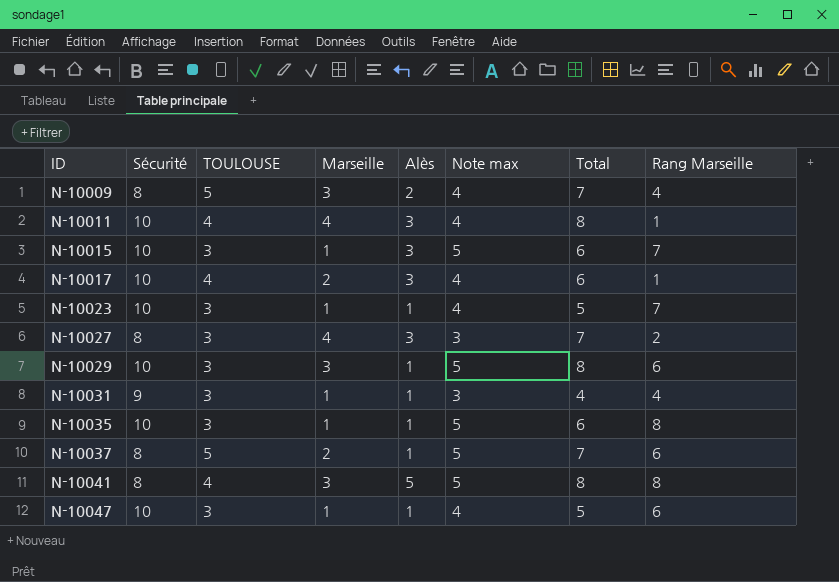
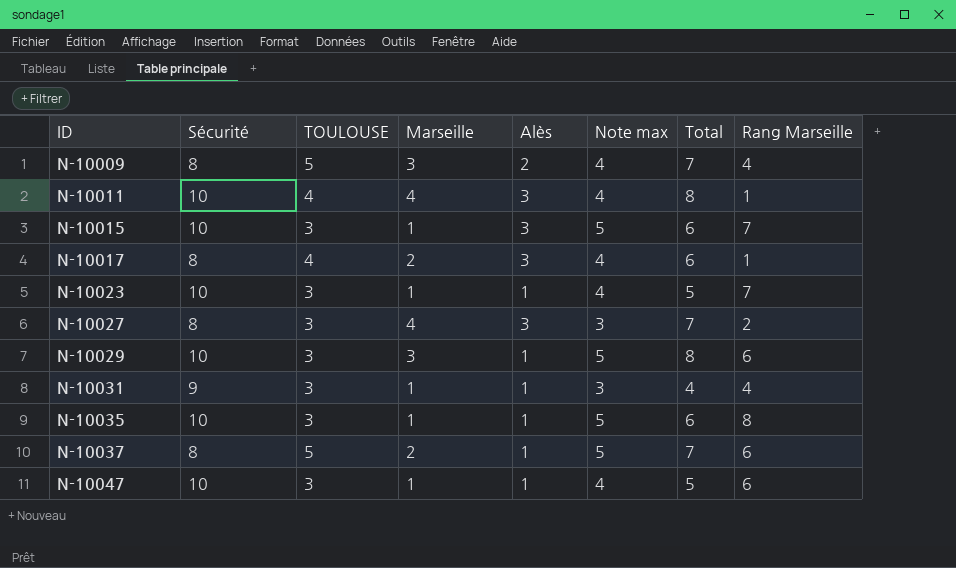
row N-10041: 8 | 4 | 3 | 5 | 5 | 8 | 8 -> none
N-10017 | Sécurité: 10 -> 8

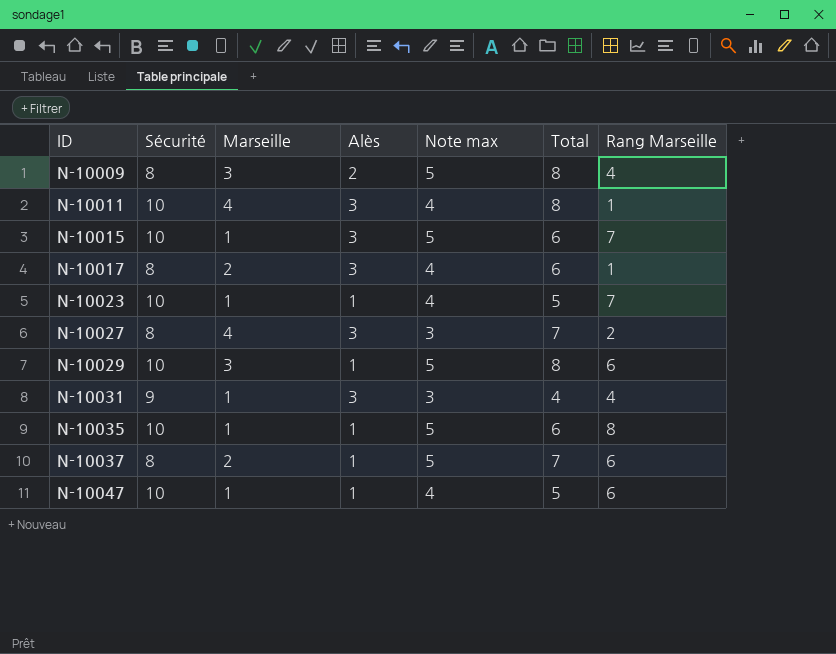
column TOULOUSE | position: 3 -> none
N-10009 | Note max: 4 -> 5
N-10009 | Total: 7 -> 8
N-10031 | Alès: 1 -> 3

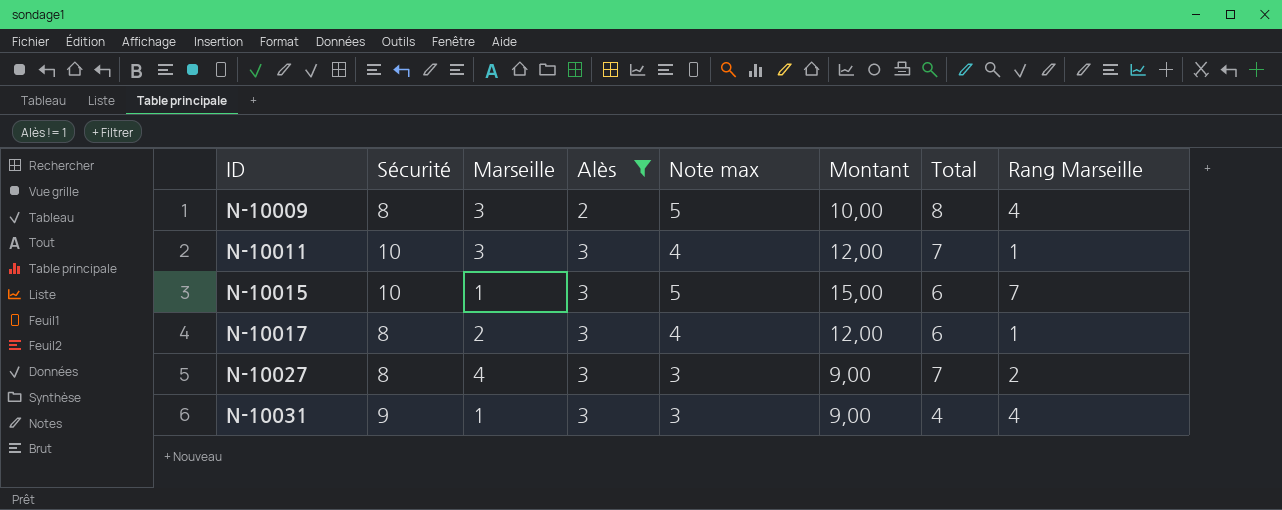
filter: none -> Alès != 1
column Montant | formula: none -> [Alès] * [Note max]
N-10011 | Marseille: 4 -> 3
N-10011 | Total: 8 -> 7

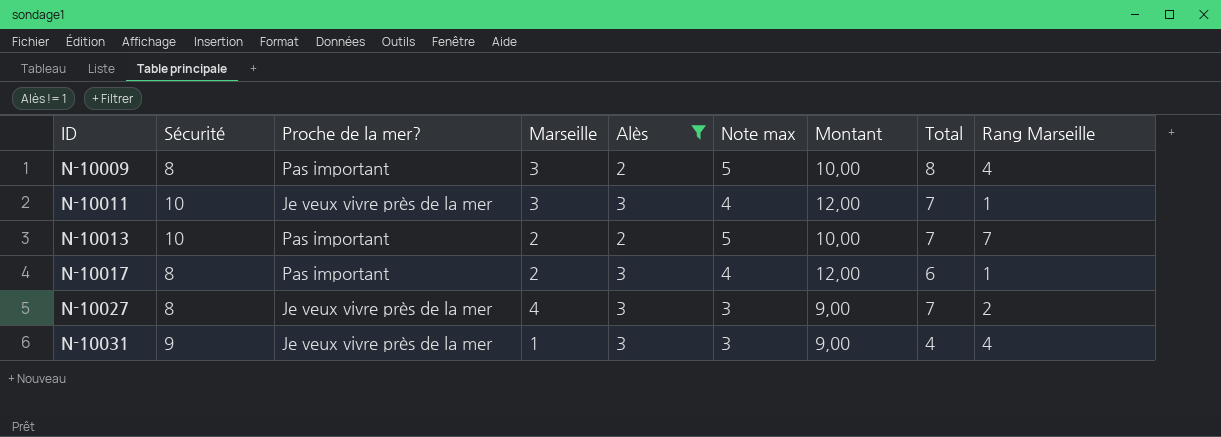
column Proche de la mer? | position: none -> 3
row N-10015: 10 | 1 | 3 | 5 | 15,00 | 6 | 7 -> none
row N-10013: none -> 10 | Pas important | 2 | 2 | 5 | 10,00 | 7 | 7

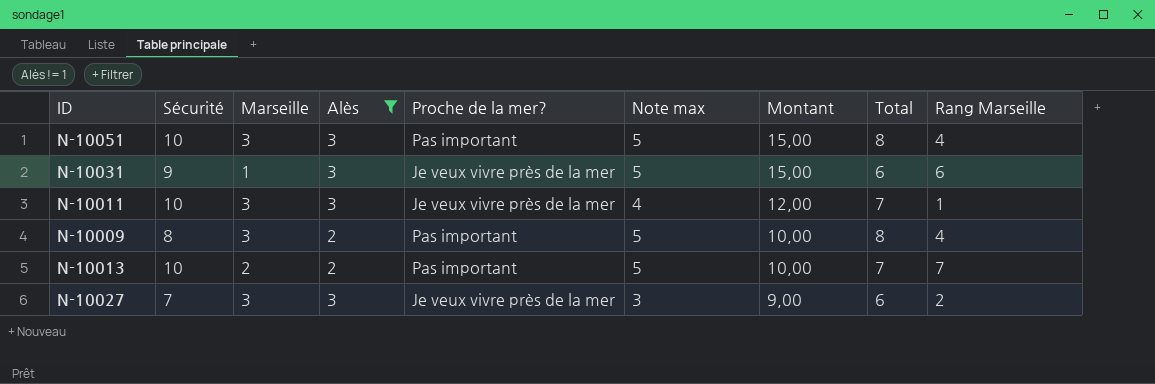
row order: ID ascending -> Montant descending
column Proche de la mer? | position: 3 -> 5
row N-10017: 8 | Pas important | 2 | 3 | 4 | 12,00 | 6 | 1 -> none
row N-10051: none -> 10 | 3 | 3 | Pas important | 5 | 15,00 | 8 | 4
N-10031 | Note max: 3 -> 5
N-10031 | Montant: 9,00 -> 15,00
N-10031 | Total: 4 -> 6
N-10031 | Rang Marseille: 4 -> 6
N-10027 | Sécurité: 8 -> 7
N-10027 | Marseille: 4 -> 3
N-10027 | Total: 7 -> 6

